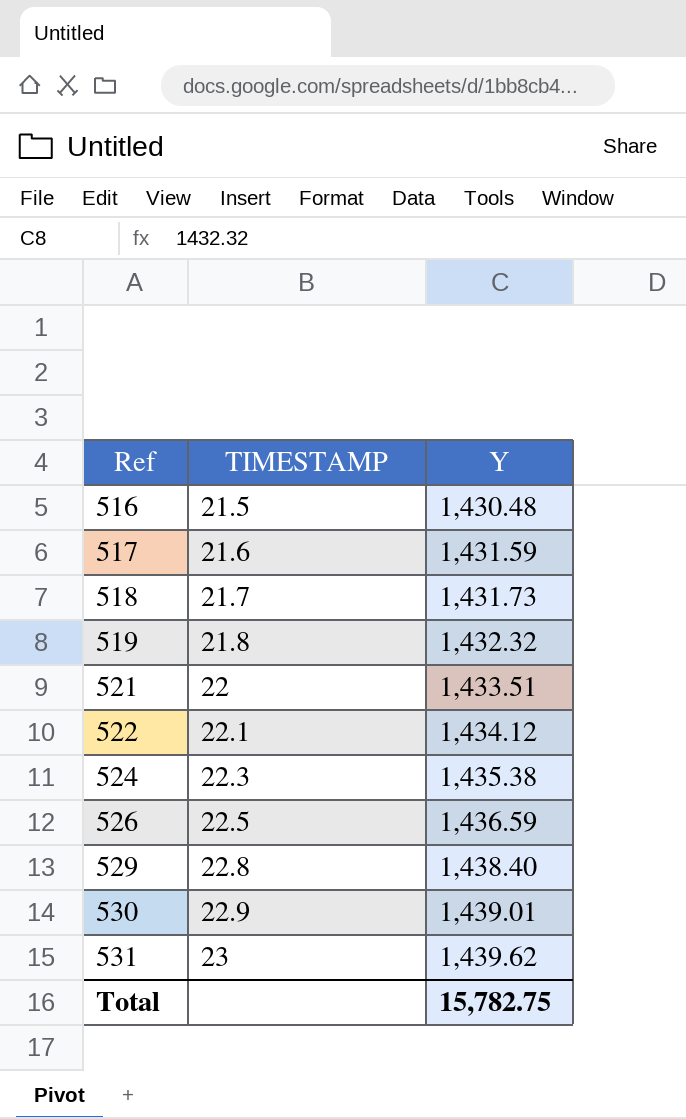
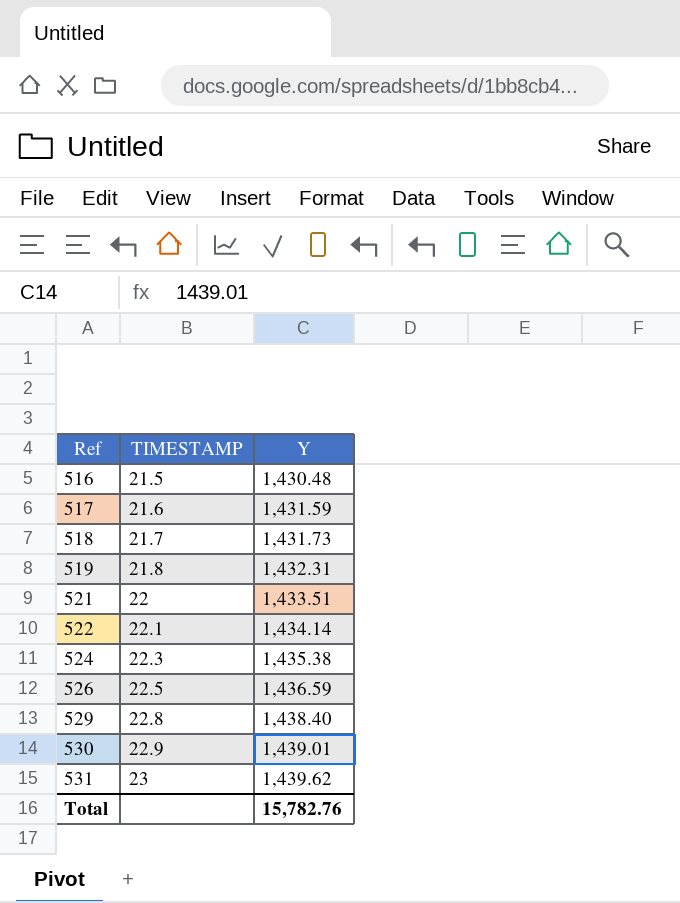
519 | Y: 1,432.32 -> 1,432.31
522 | Y: 1,434.12 -> 1,434.14
Total | Y: 15,782.75 -> 15,782.76

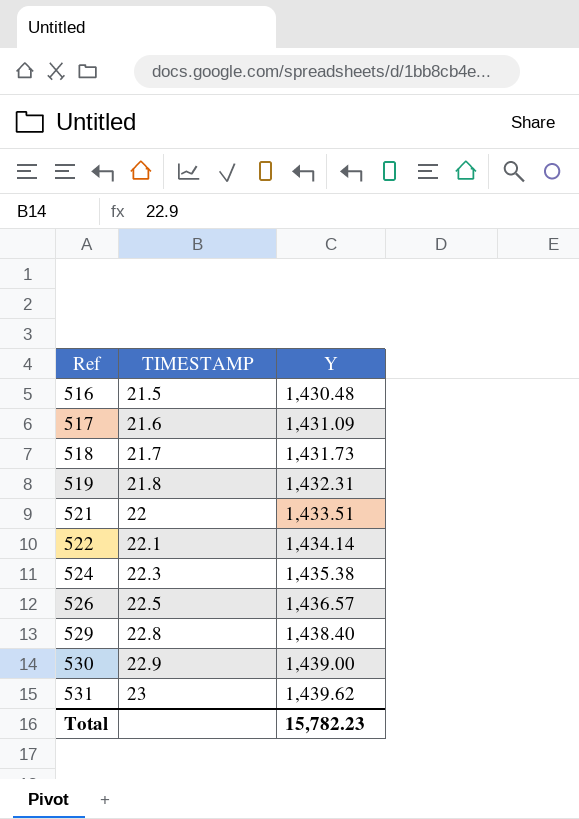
517 | Y: 1,431.59 -> 1,431.09
526 | Y: 1,436.59 -> 1,436.57
530 | Y: 1,439.01 -> 1,439.00
Total | Y: 15,782.76 -> 15,782.23

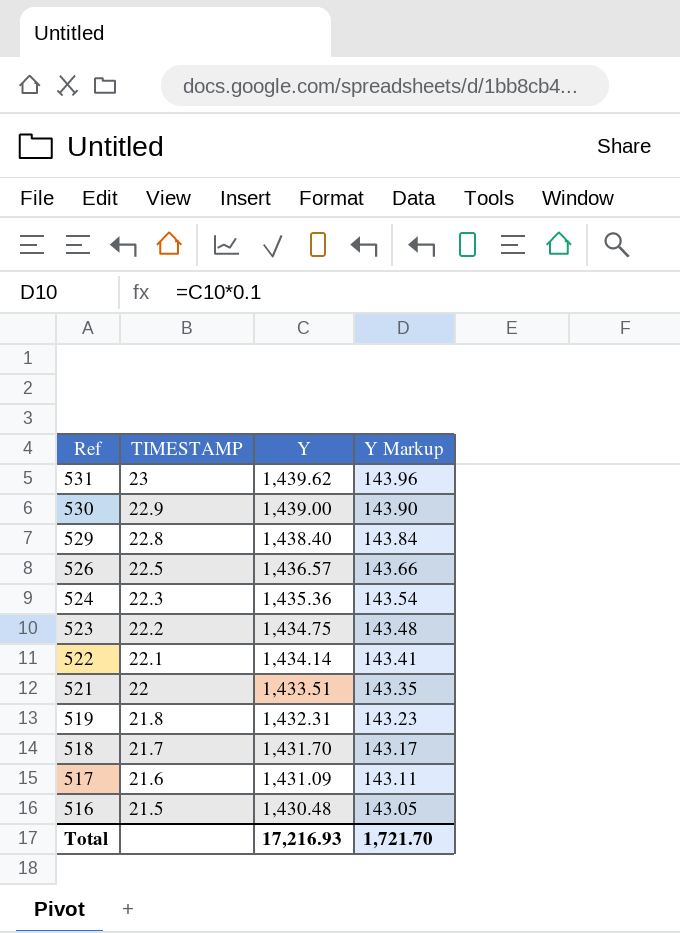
row order: Ref ascending -> Ref descending
column Y Markup | formula: none -> [Y] * 0.1
524 | Y: 1,435.38 -> 1,435.36
row 523: none -> 22.2 | 1,434.75 | 143.48
518 | Y: 1,431.73 -> 1,431.70
Total | Y: 15,782.23 -> 17,216.93

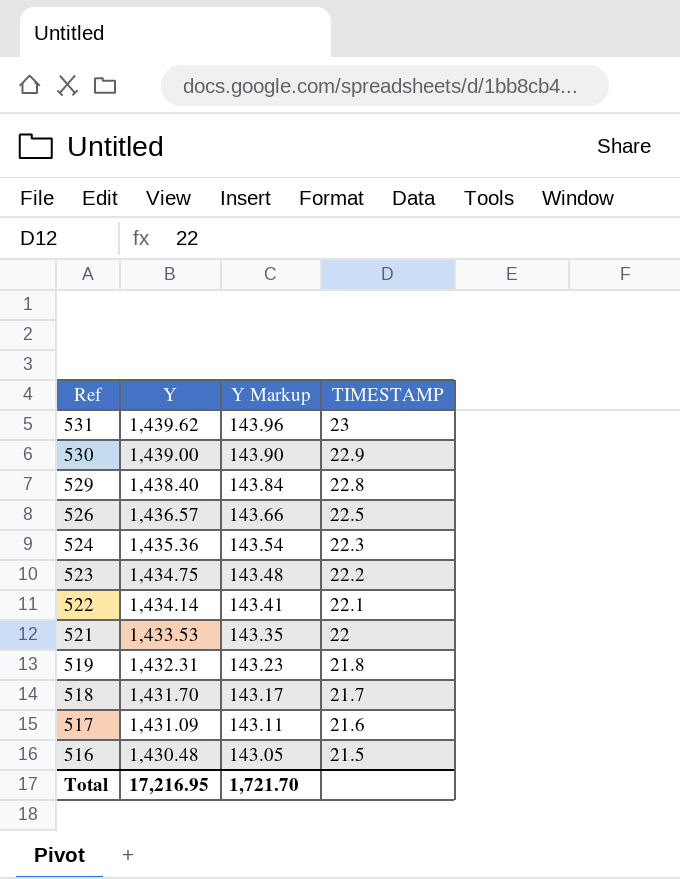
column TIMESTAMP | position: 2 -> 4
521 | Y: 1,433.51 -> 1,433.53
Total | Y: 17,216.93 -> 17,216.95

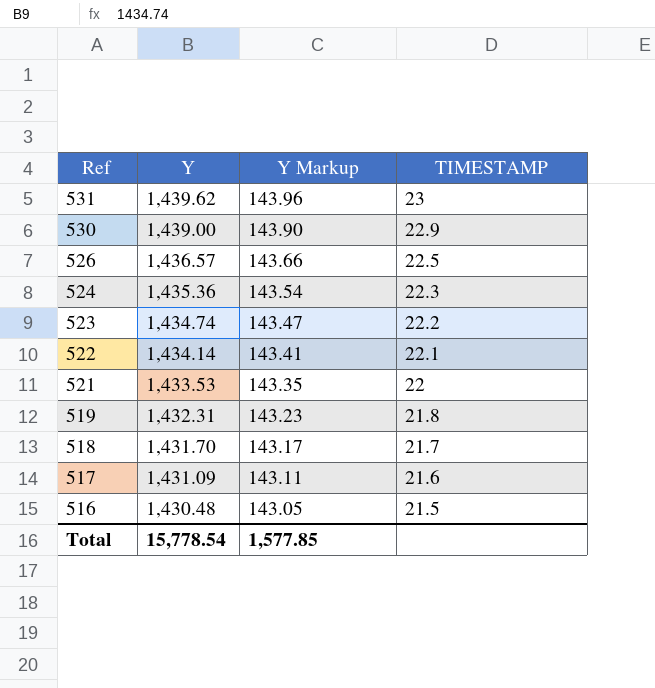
row 529: 1,438.40 | 143.84 | 22.8 -> none
523 | Y: 1,434.75 -> 1,434.74
523 | Y Markup: 143.48 -> 143.47
Total | Y: 17,216.95 -> 15,778.54
Total | Y Markup: 1,721.70 -> 1,577.85

